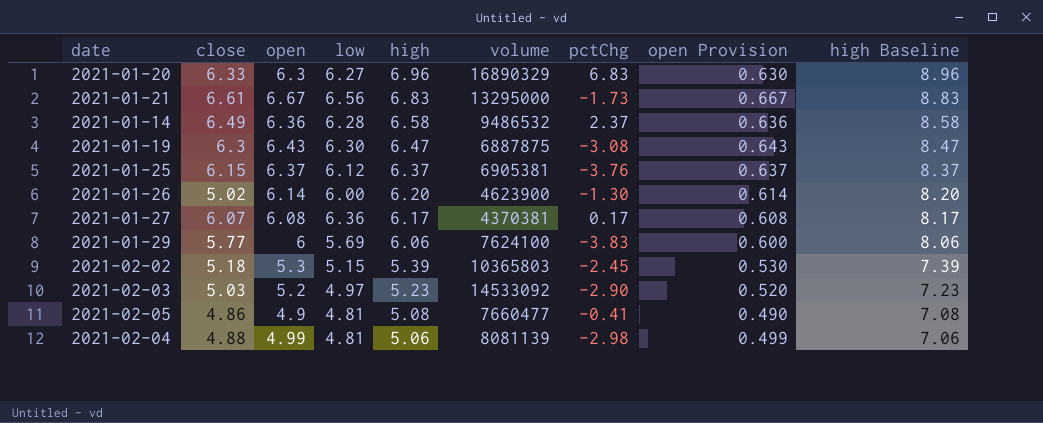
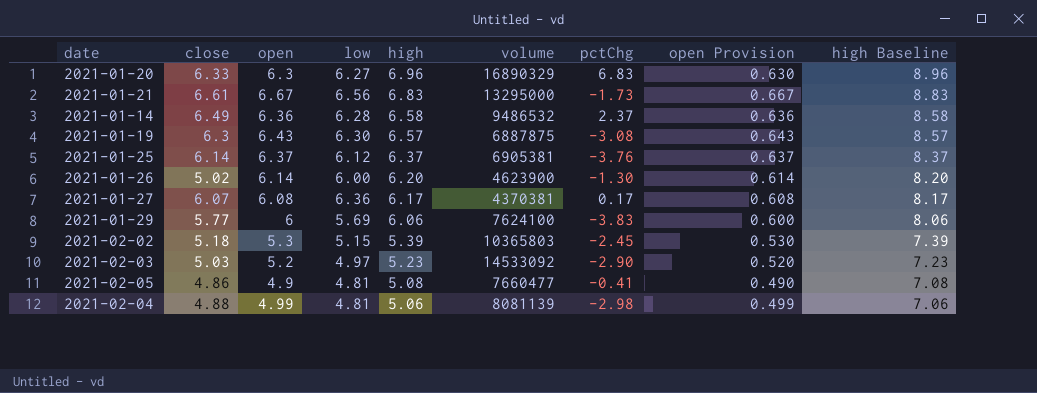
2021-01-19 | high: 6.47 -> 6.57
2021-01-19 | high Baseline: 8.47 -> 8.57
2021-01-25 | close: 6.15 -> 6.14

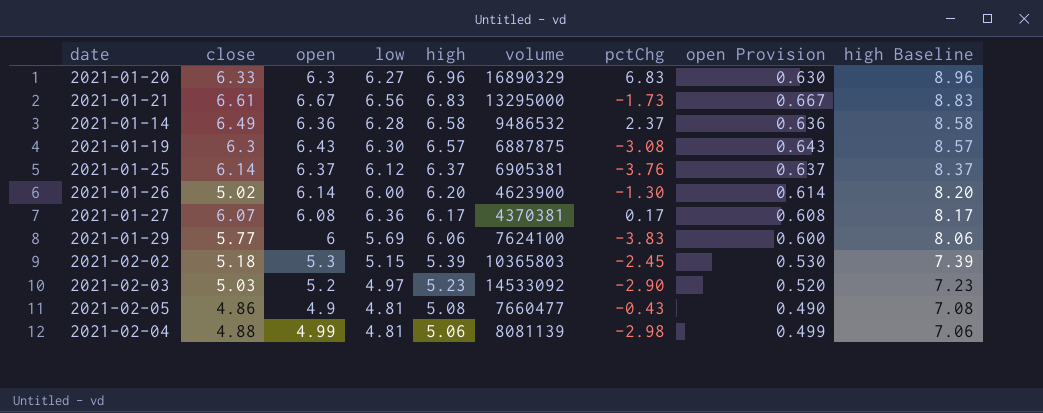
2021-02-05 | pctChg: -0.41 -> -0.43

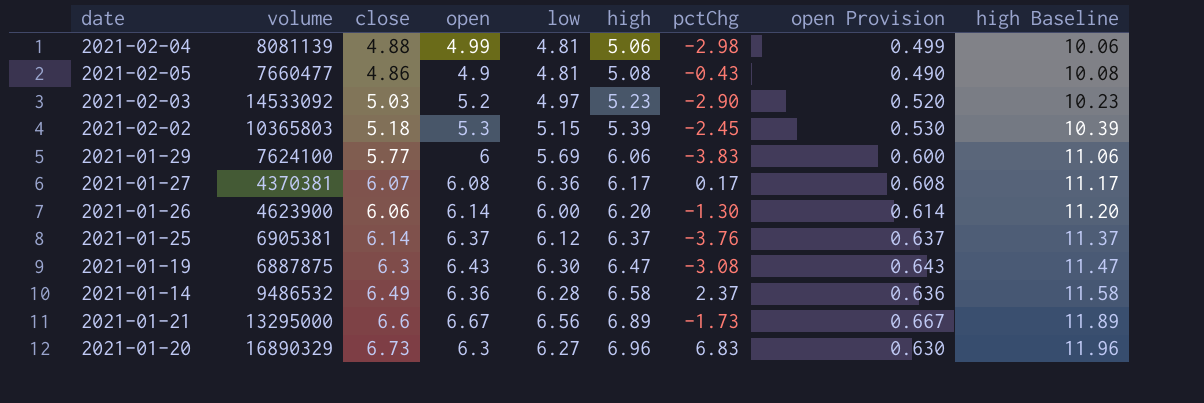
row order: high descending -> high ascending
column volume | position: 6 -> 2
column high Baseline | formula: [high] + 2 -> [high] + 5
2021-01-26 | close: 5.02 -> 6.06
2021-01-19 | high: 6.57 -> 6.47
2021-01-21 | close: 6.61 -> 6.6
2021-01-21 | high: 6.83 -> 6.89
2021-01-20 | close: 6.33 -> 6.73

